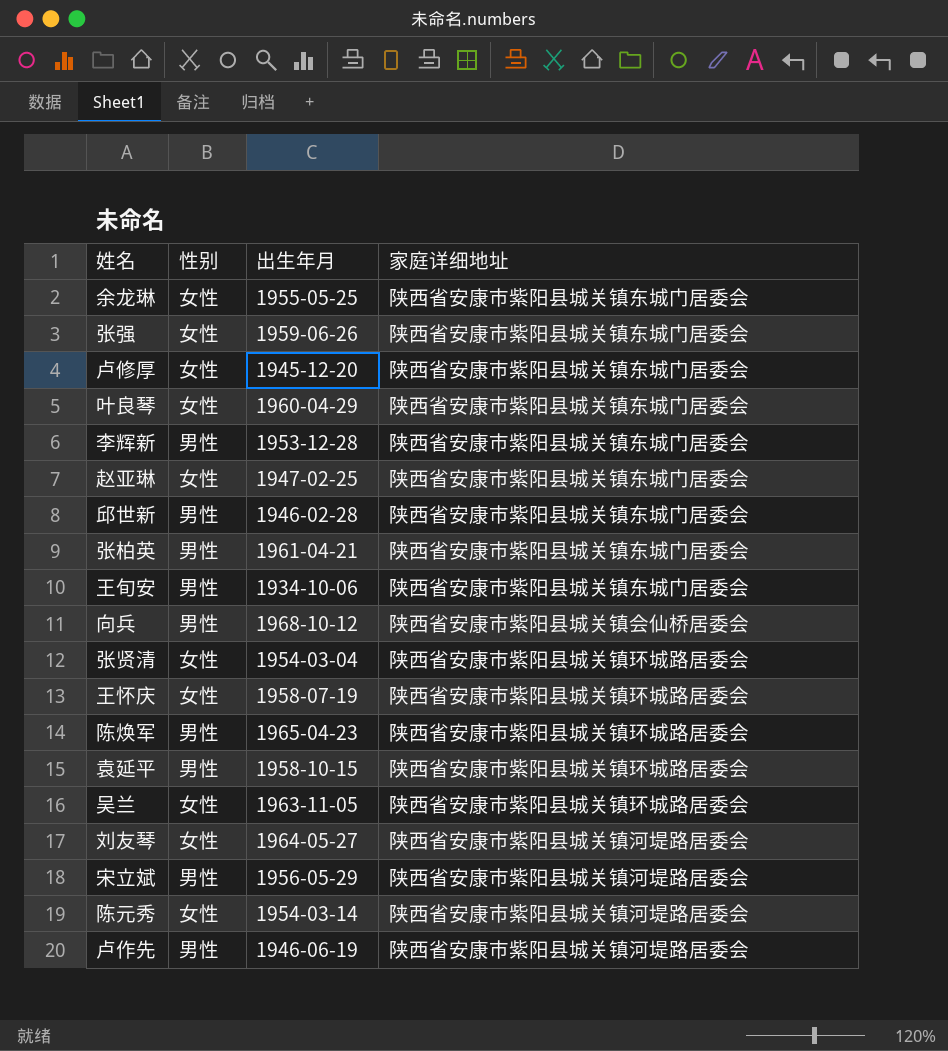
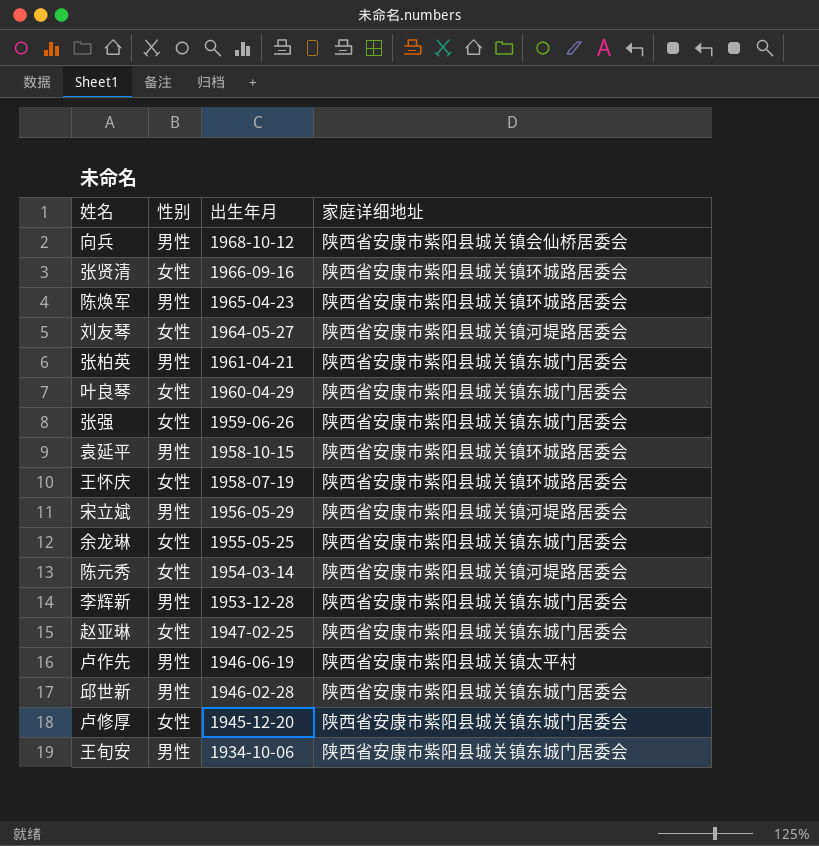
row order: none -> 出生年月 descending
row 吴兰: 女性 | 1963-11-05 | 陕西省安康市紫阳县城关镇环城路居委会 -> none
张贤清 | 出生年月: 1954-03-04 -> 1966-09-16
卢作先 | 家庭详细地址: 陕西省安康市紫阳县城关镇河堤路居委会 -> 陕西省安康市紫阳县城关镇太平村

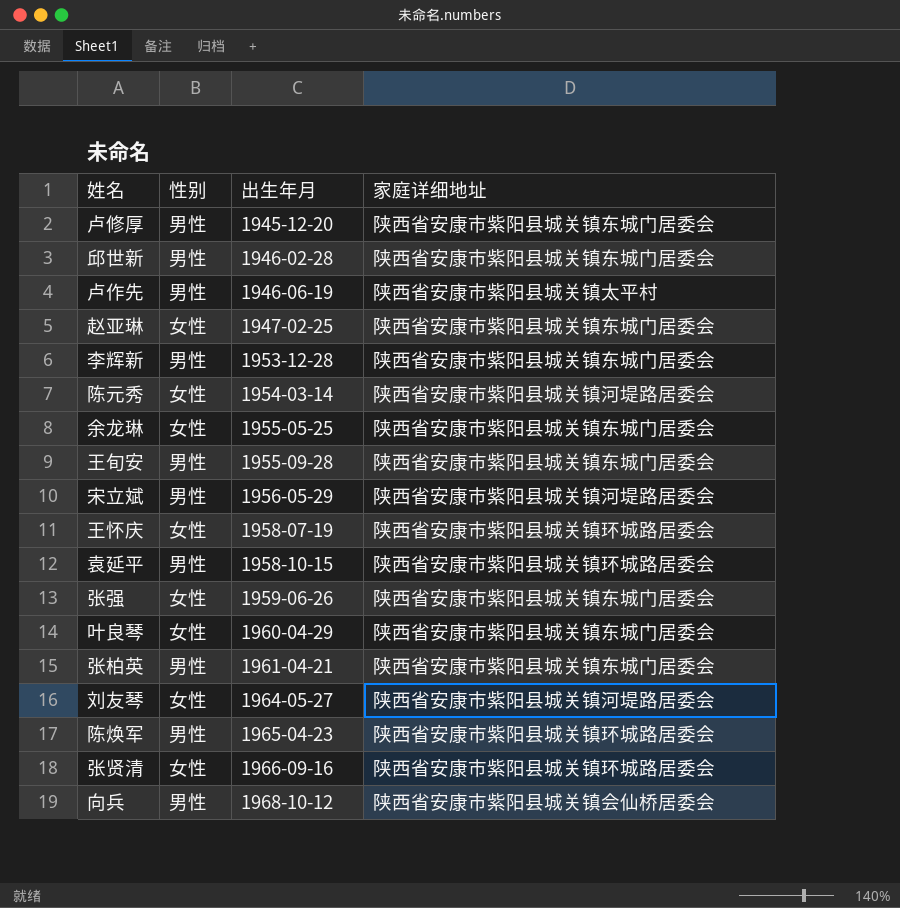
row order: 出生年月 descending -> 出生年月 ascending
卢修厚 | 性别: 女性 -> 男性
王旬安 | 出生年月: 1934-10-06 -> 1955-09-28

